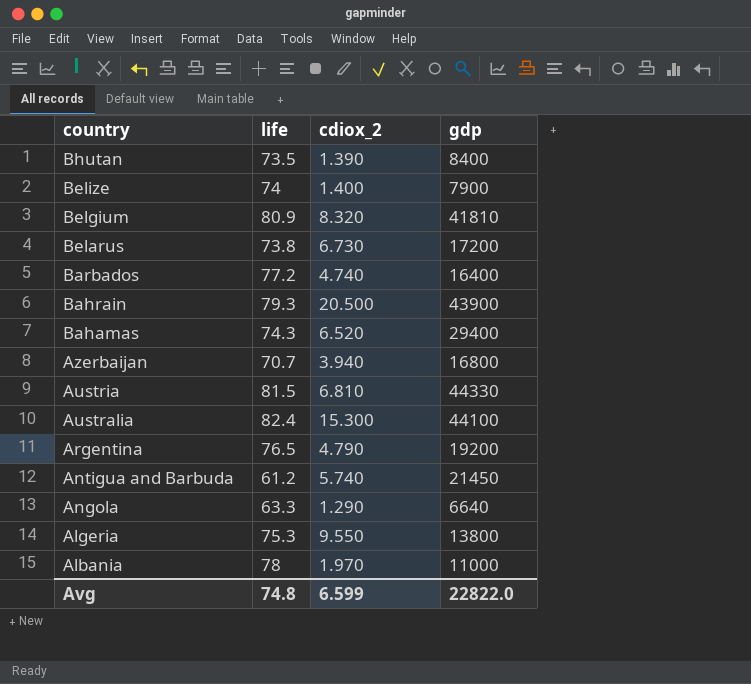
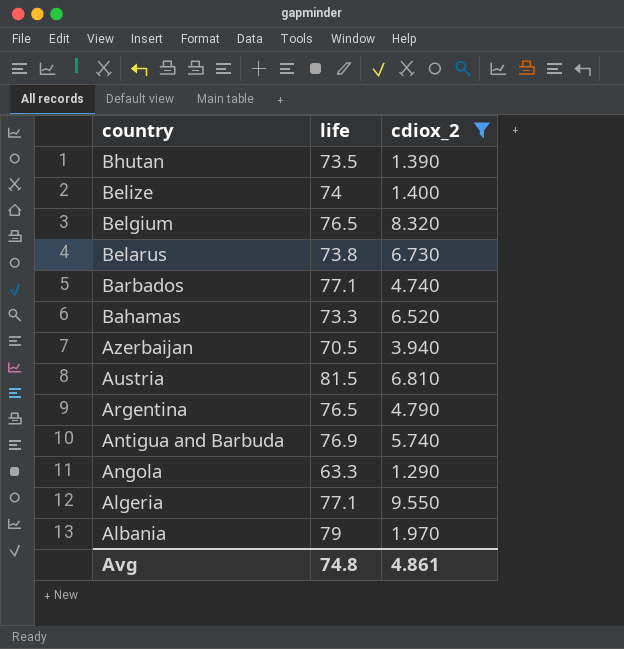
filter: none -> cdiox_2 <= 9.550
column gdp | position: 4 -> none
Belgium | life: 80.9 -> 76.5
Barbados | life: 77.2 -> 77.1
Bahamas | life: 74.3 -> 73.3
Azerbaijan | life: 70.7 -> 70.5
Antigua and Barbuda | life: 61.2 -> 76.9
Algeria | life: 75.3 -> 77.1
Albania | life: 78 -> 79
Avg | cdiox_2: 6.599 -> 4.861

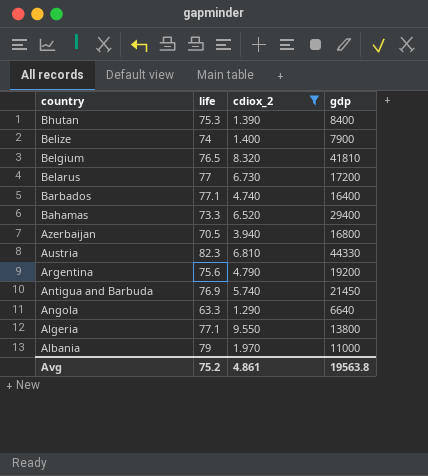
column gdp | position: none -> 4
Bhutan | life: 73.5 -> 75.3
Belarus | life: 73.8 -> 77
Austria | life: 81.5 -> 82.3
Argentina | life: 76.5 -> 75.6
Avg | life: 74.8 -> 75.2

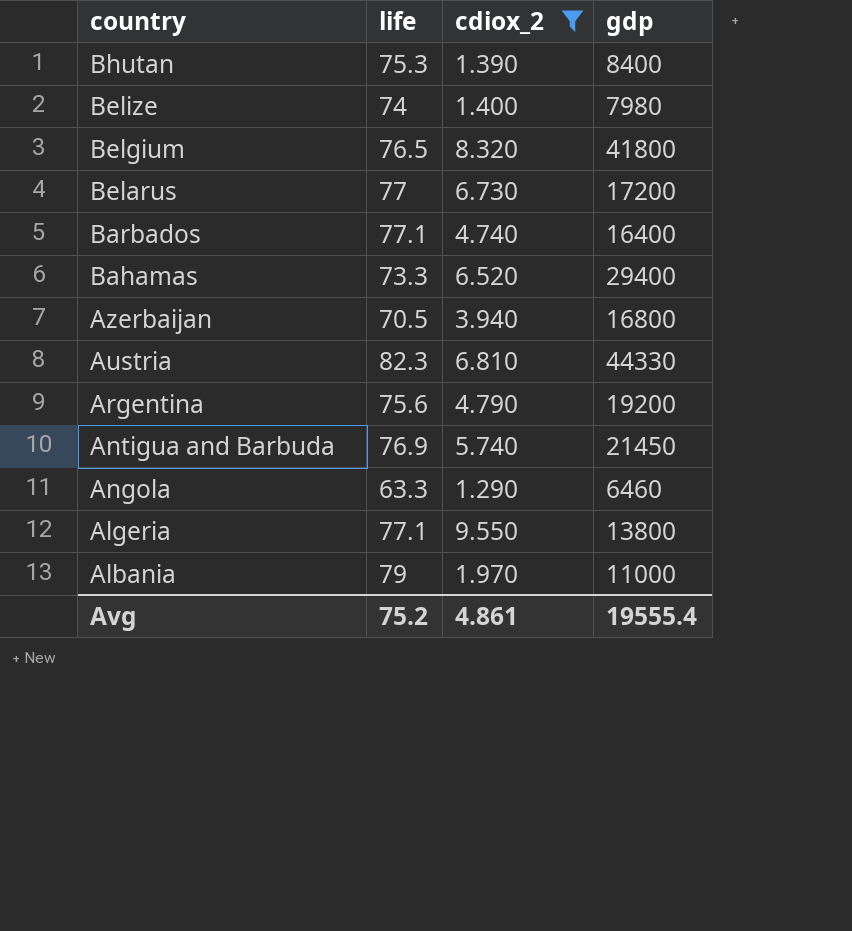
Belize | gdp: 7900 -> 7980
Belgium | gdp: 41810 -> 41800
Angola | gdp: 6640 -> 6460
Avg | gdp: 19563.8 -> 19555.4

